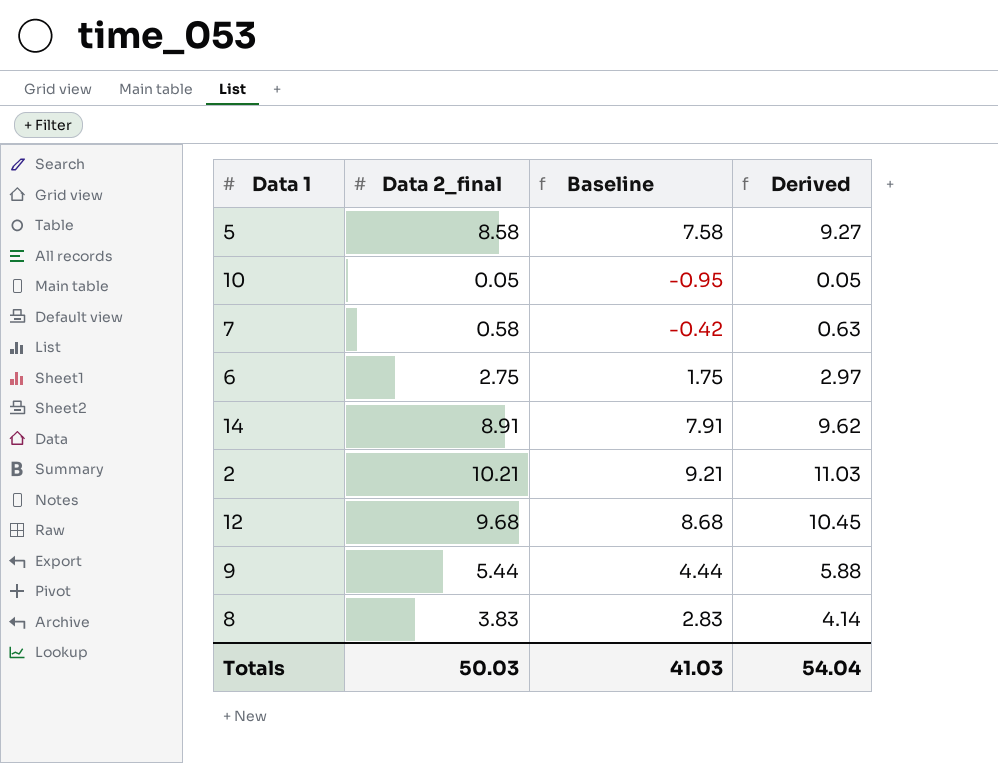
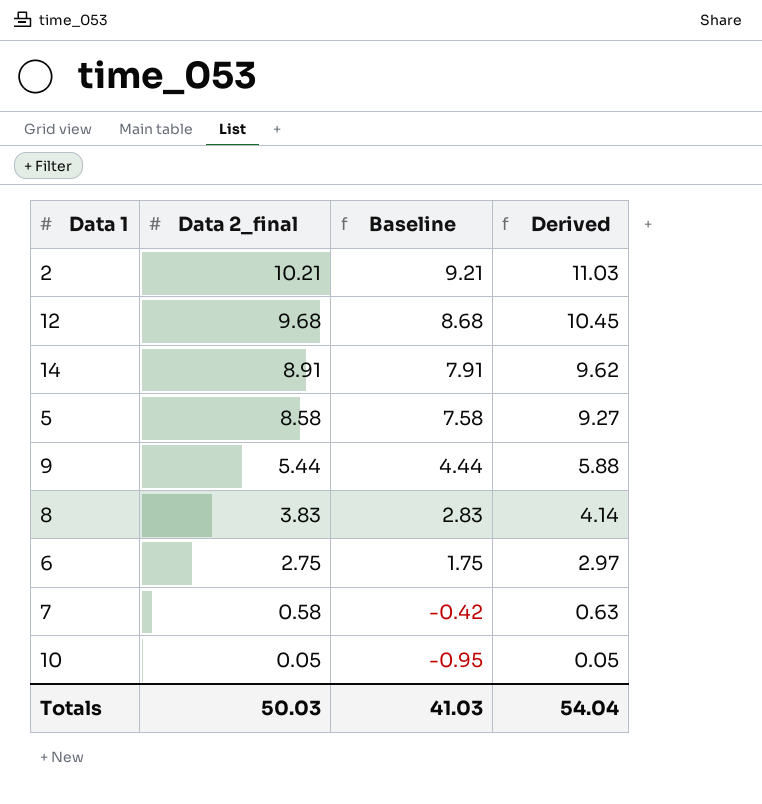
row order: none -> Data 2_final descending

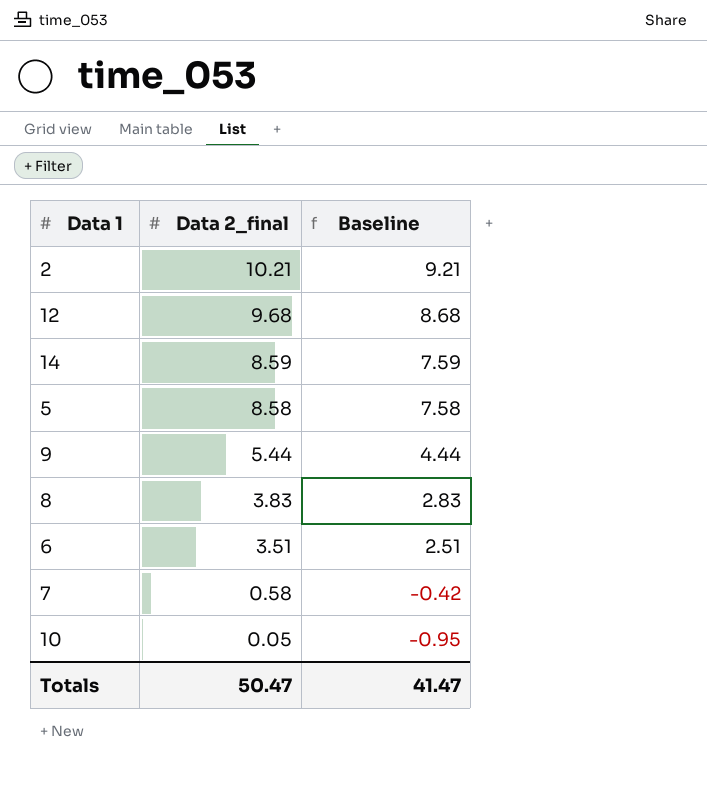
column Derived | formula: [Data 2_final] * 1.08 -> none
14 | Data 2_final: 8.91 -> 8.59
14 | Baseline: 7.91 -> 7.59
6 | Data 2_final: 2.75 -> 3.51
6 | Baseline: 1.75 -> 2.51
Totals | Data 2_final: 50.03 -> 50.47
Totals | Baseline: 41.03 -> 41.47

